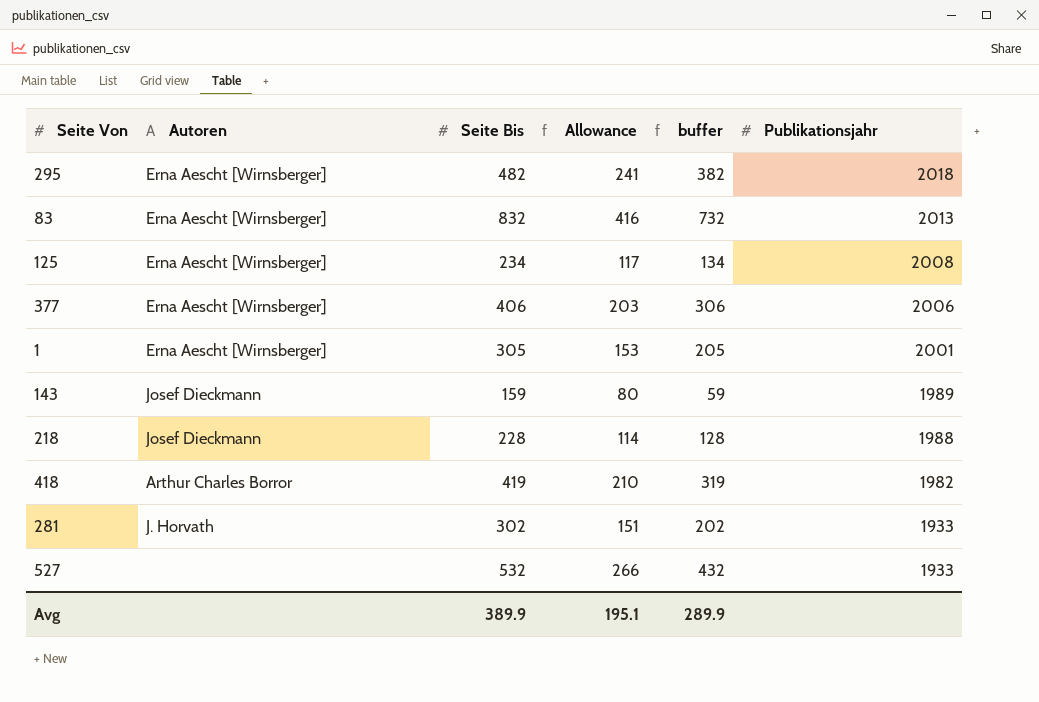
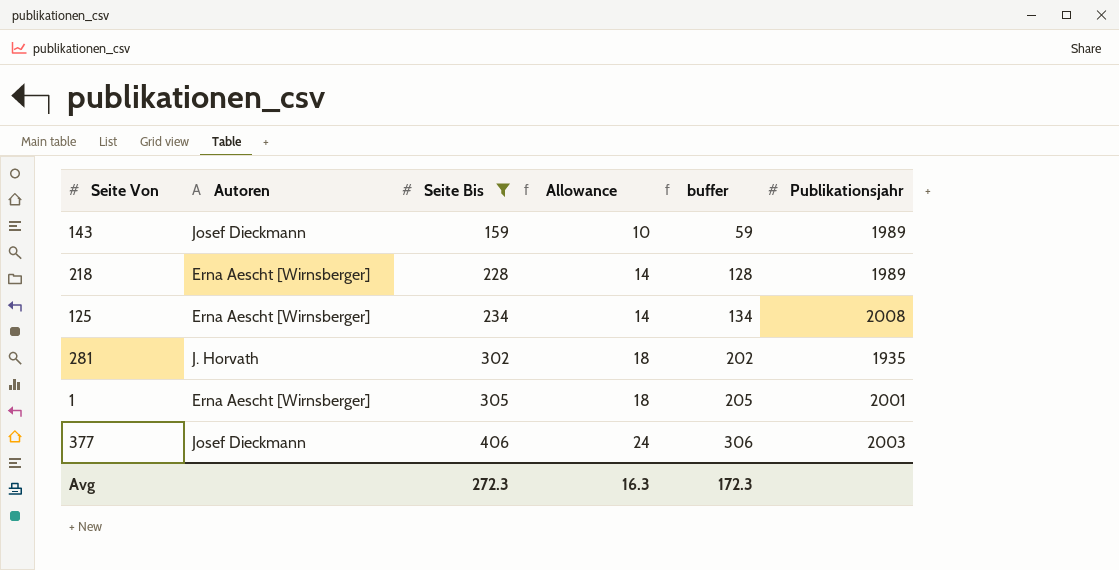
filter: none -> Seite Bis <= 406
row order: Publikationsjahr descending -> Seite Bis ascending
column Allowance | formula: [Seite Bis] * 0.5 -> [Seite Bis] * 0.06
218 | Autoren: Josef Dieckmann -> Erna Aescht [Wirnsberger]
218 | Publikationsjahr: 1988 -> 1989
281 | Publikationsjahr: 1933 -> 1935
377 | Autoren: Erna Aescht [Wirnsberger] -> Josef Dieckmann
377 | Publikationsjahr: 2006 -> 2003
Avg | Seite Bis: 389.9 -> 272.3
Avg | Allowance: 195.1 -> 16.3
Avg | buffer: 289.9 -> 172.3

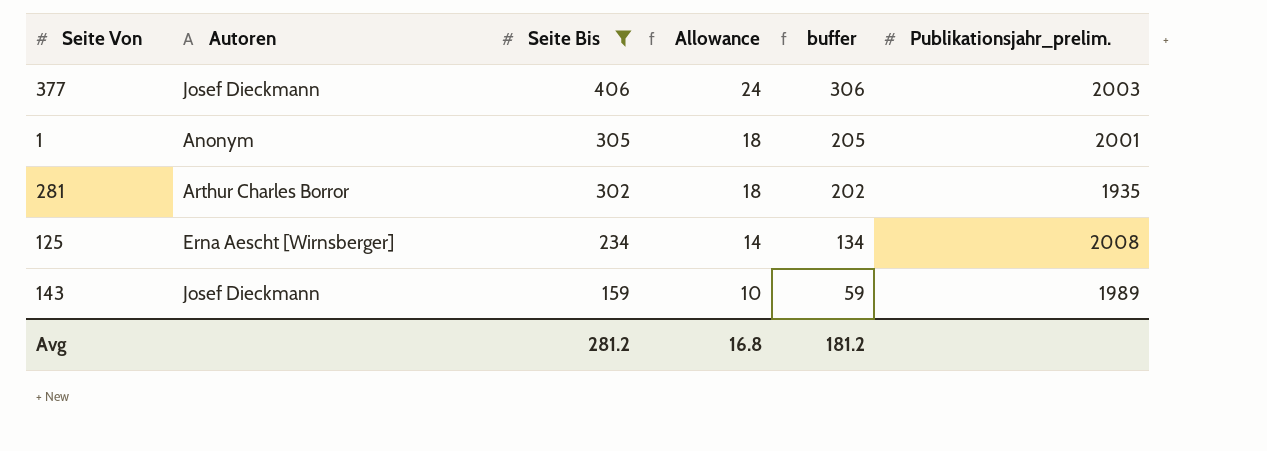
row order: Seite Bis ascending -> Seite Bis descending
column name: Publikationsjahr -> Publikationsjahr_prelim.
row 218: Erna Aescht [Wirnsberger] | 228 | 14 | 128 | 1989 -> none
1 | Autoren: Erna Aescht [Wirnsberger] -> Anonym
281 | Autoren: J. Horvath -> Arthur Charles Borror
Avg | Seite Bis: 272.3 -> 281.2
Avg | Allowance: 16.3 -> 16.8
Avg | buffer: 172.3 -> 181.2

